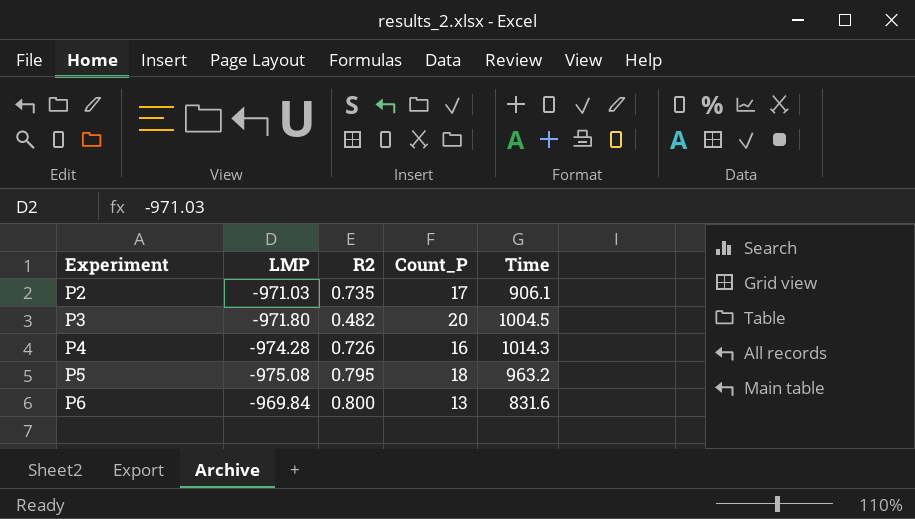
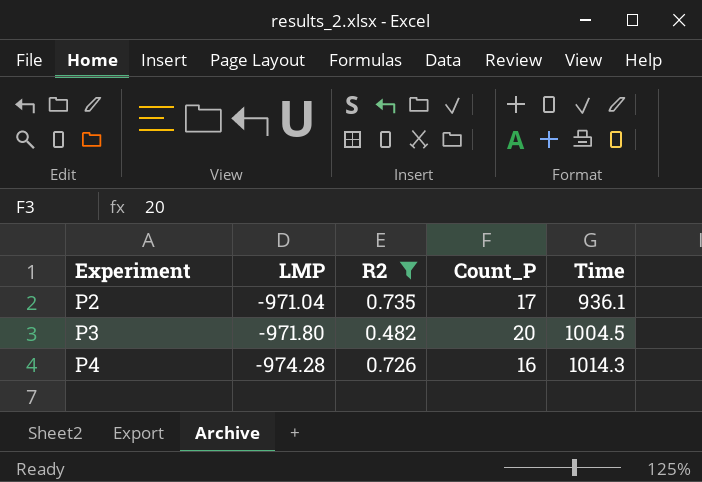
filter: none -> R2 <= 0.735
P2 | LMP: -971.03 -> -971.04
P2 | Time: 906.1 -> 936.1

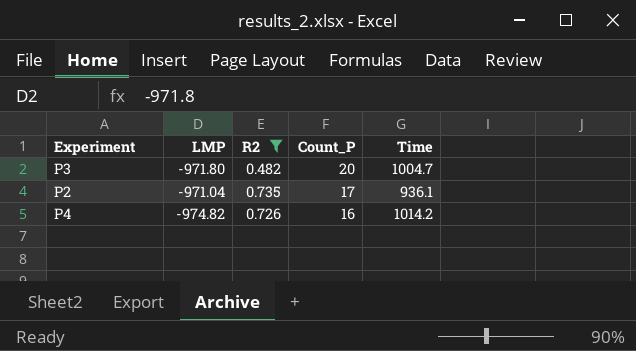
row order: Experiment ascending -> Count_P descending
P3 | Time: 1004.5 -> 1004.7
P4 | LMP: -974.28 -> -974.82
P4 | Time: 1014.3 -> 1014.2

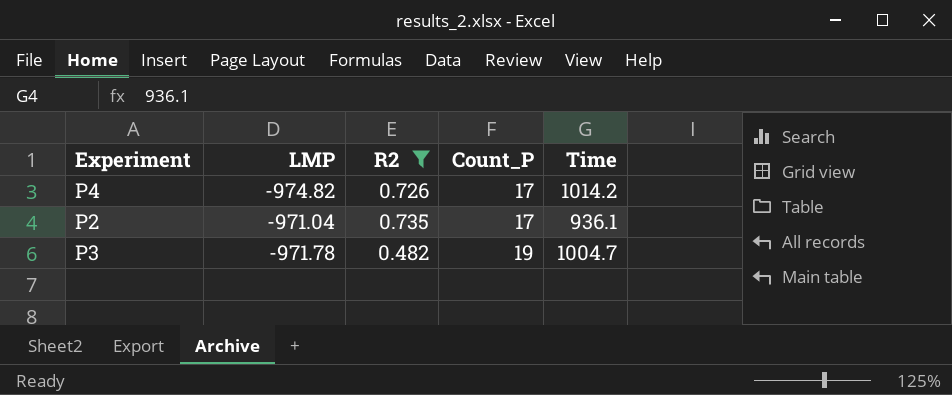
row order: Count_P descending -> Count_P ascending
P4 | Count_P: 16 -> 17
P3 | LMP: -971.80 -> -971.78
P3 | Count_P: 20 -> 19

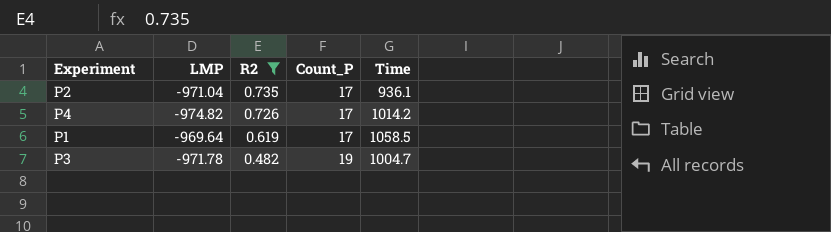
row order: Count_P ascending -> R2 descending
row P1: none -> -969.64 | 0.619 | 17 | 1058.5

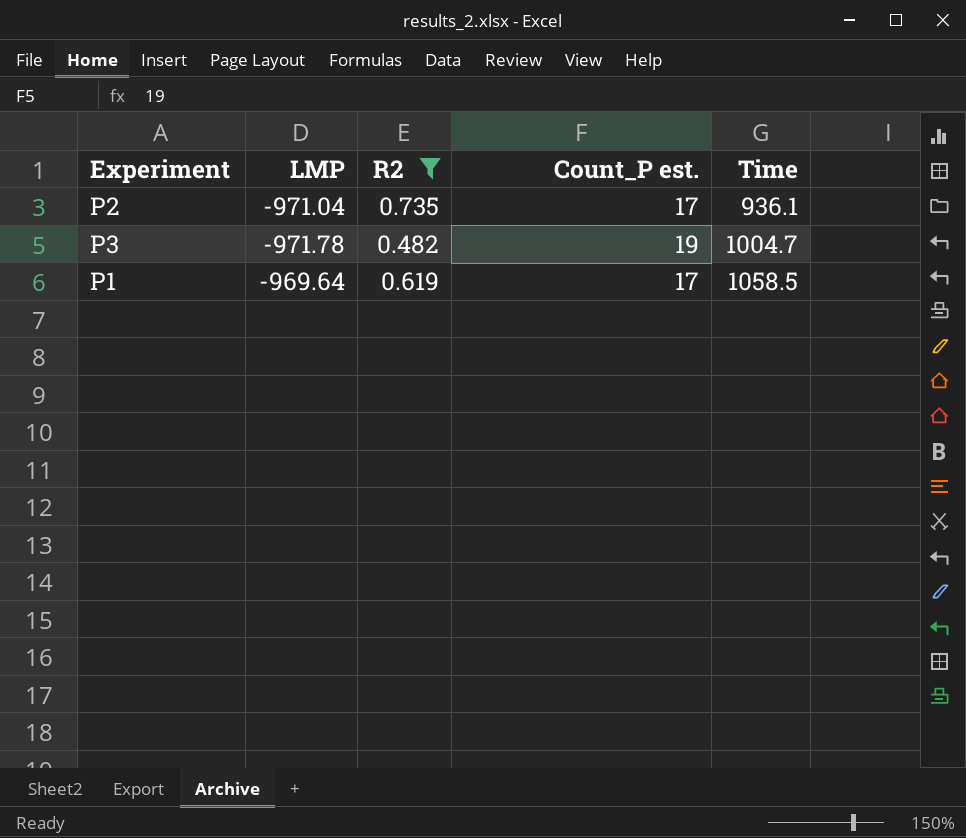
row order: R2 descending -> Time ascending
column name: Count_P -> Count_P est.
row P4: -974.82 | 0.726 | 17 | 1014.2 -> none

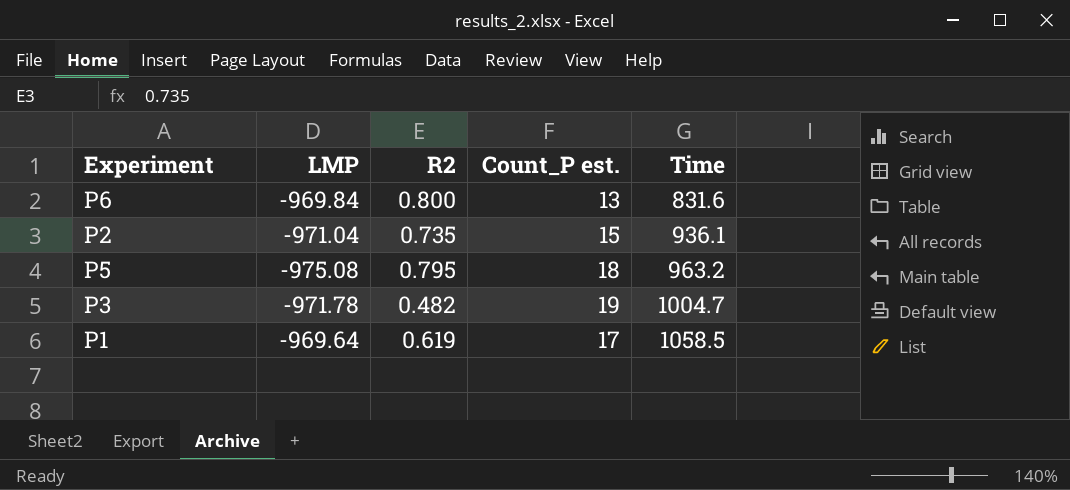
filter: R2 <= 0.735 -> none
P2 | Count_P est.: 17 -> 15

